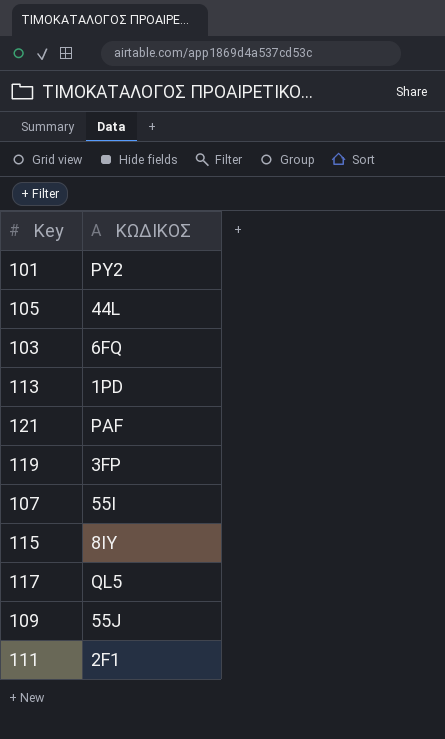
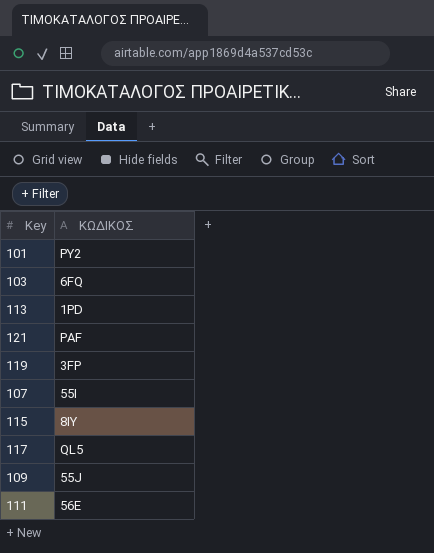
row 105: 44L -> none
111 | ΚΩΔΙΚΟΣ: 2F1 -> 56E

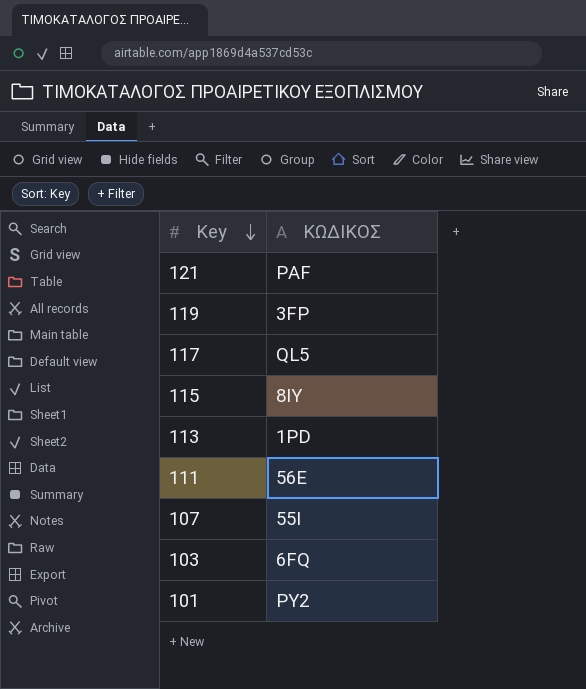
row order: none -> Key descending
row 109: 55J -> none

